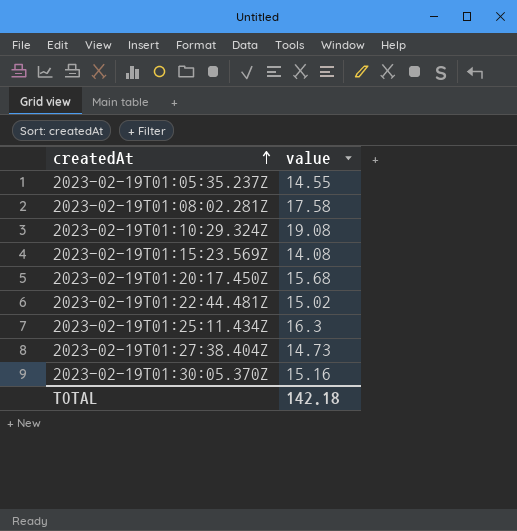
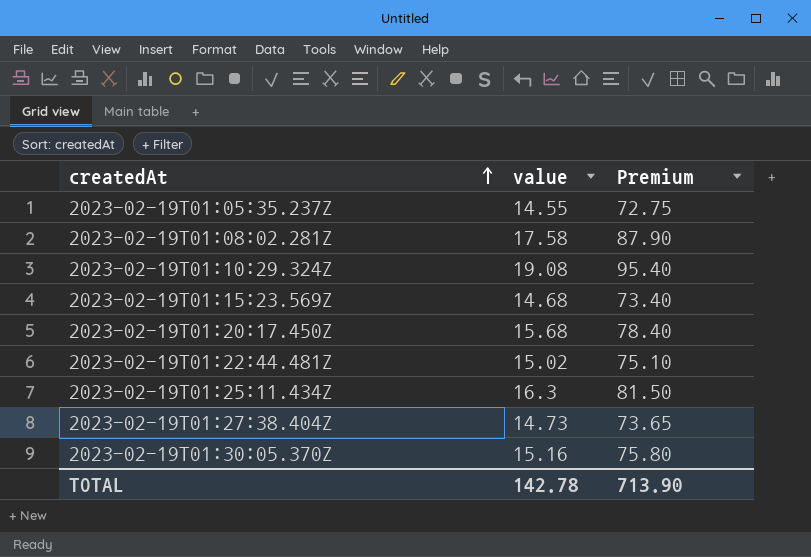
column Premium | formula: none -> [value] * 5
2023-02-19T01:15:23.569Z | value: 14.08 -> 14.68
TOTAL | value: 142.18 -> 142.78

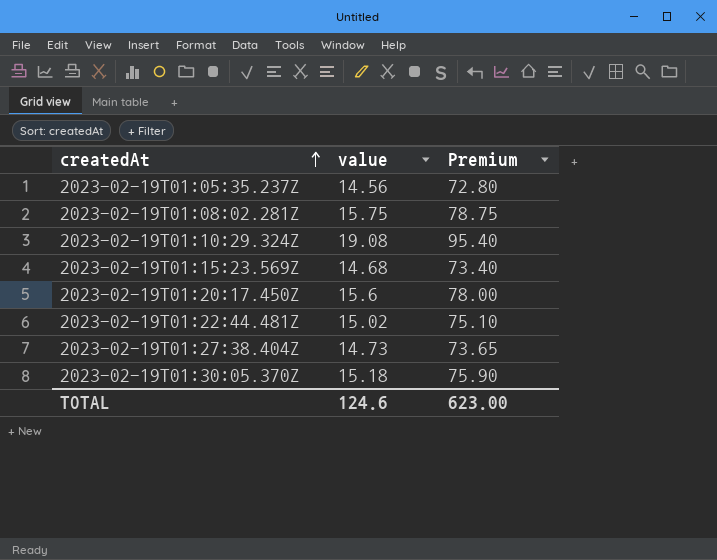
row 2023-02-19T01:25:11.434Z: 16.3 | 81.50 -> none
2023-02-19T01:05:35.237Z | value: 14.55 -> 14.56
2023-02-19T01:05:35.237Z | Premium: 72.75 -> 72.80
2023-02-19T01:08:02.281Z | value: 17.58 -> 15.75
2023-02-19T01:08:02.281Z | Premium: 87.90 -> 78.75
2023-02-19T01:20:17.450Z | value: 15.68 -> 15.6
2023-02-19T01:20:17.450Z | Premium: 78.40 -> 78.00
2023-02-19T01:30:05.370Z | value: 15.16 -> 15.18
2023-02-19T01:30:05.370Z | Premium: 75.80 -> 75.90
TOTAL | value: 142.78 -> 124.6
TOTAL | Premium: 713.90 -> 623.00

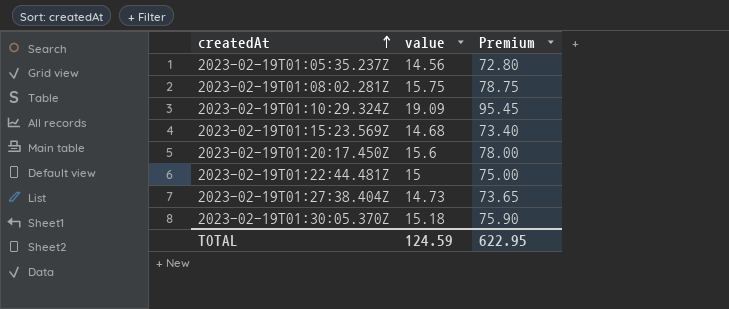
2023-02-19T01:10:29.324Z | value: 19.08 -> 19.09
2023-02-19T01:10:29.324Z | Premium: 95.40 -> 95.45
2023-02-19T01:22:44.481Z | value: 15.02 -> 15
2023-02-19T01:22:44.481Z | Premium: 75.10 -> 75.00
TOTAL | value: 124.6 -> 124.59
TOTAL | Premium: 623.00 -> 622.95

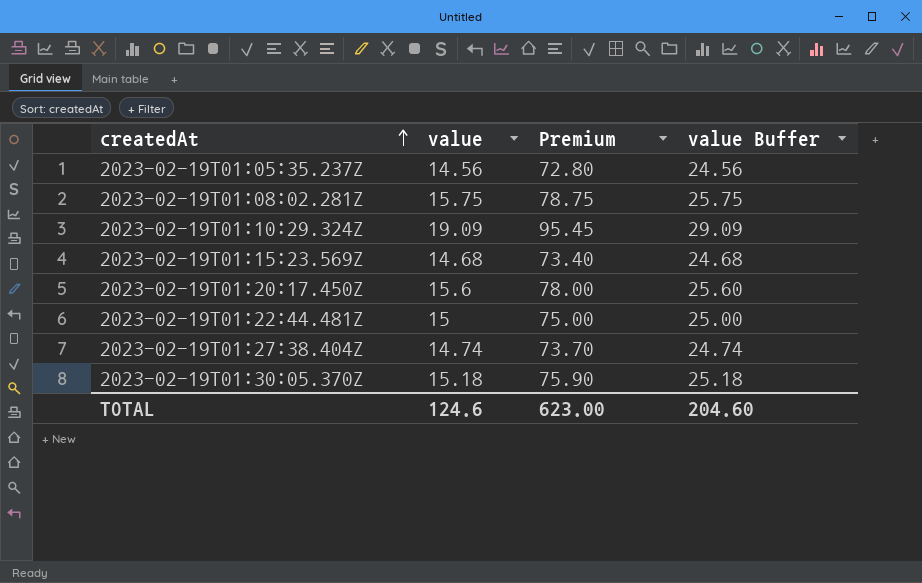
column value Buffer | formula: none -> [value] + 10
2023-02-19T01:27:38.404Z | value: 14.73 -> 14.74
2023-02-19T01:27:38.404Z | Premium: 73.65 -> 73.70
TOTAL | value: 124.59 -> 124.6
TOTAL | Premium: 622.95 -> 623.00

